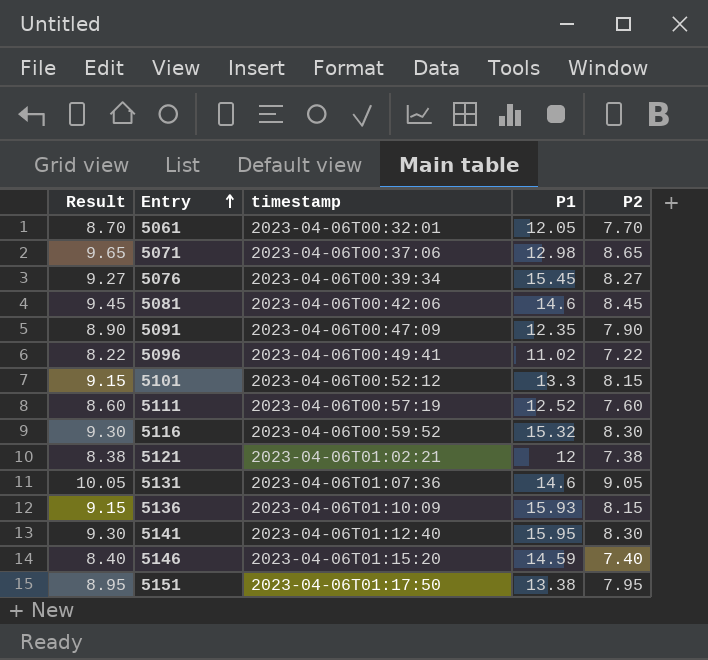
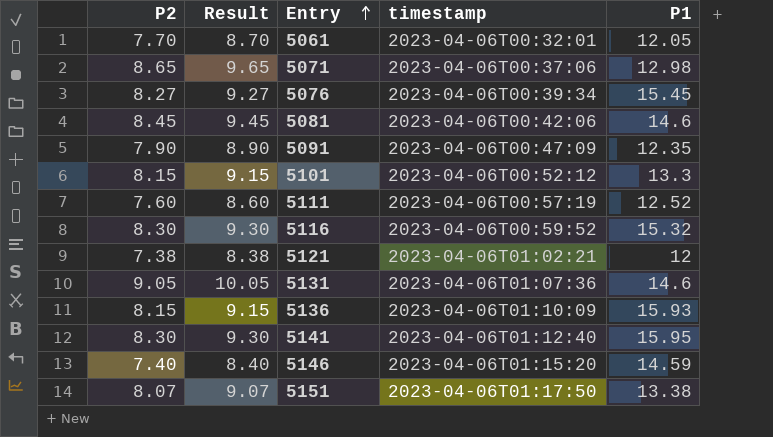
column P2 | position: 5 -> 1
row 5096: 8.22 | 2023-04-06T00:49:41 | 11.02 | 7.22 -> none
5151 | P2: 7.95 -> 8.07
5151 | Result: 8.95 -> 9.07

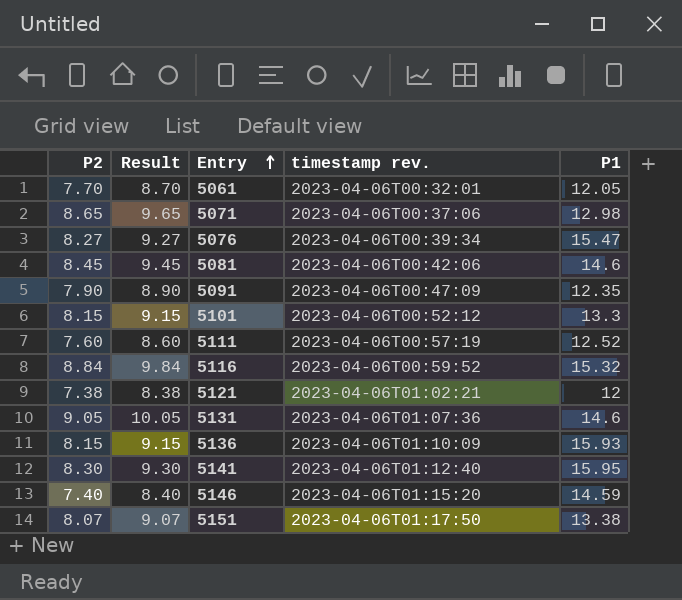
column name: timestamp -> timestamp rev.
5076 | P1: 15.45 -> 15.47
5116 | P2: 8.30 -> 8.84
5116 | Result: 9.30 -> 9.84

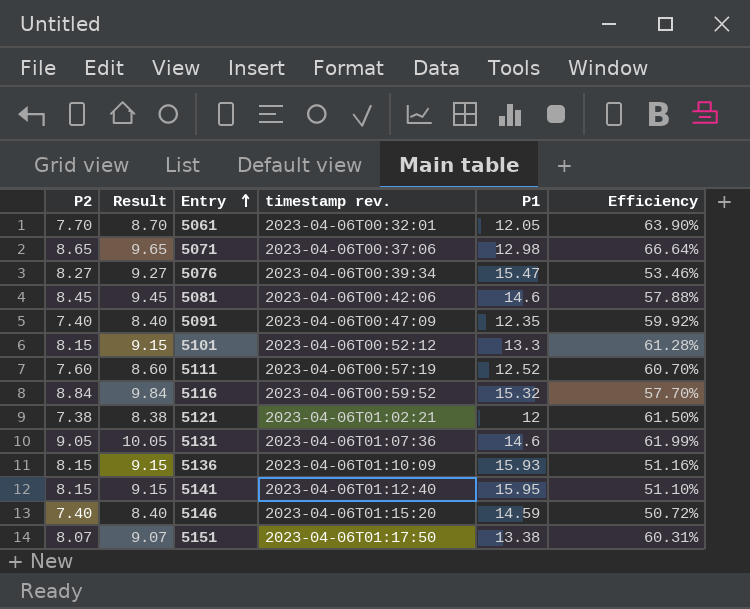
column Efficiency | formula: none -> [P2] / [P1]
5091 | P2: 7.90 -> 7.40
5091 | Result: 8.90 -> 8.40
5141 | P2: 8.30 -> 8.15
5141 | Result: 9.30 -> 9.15

